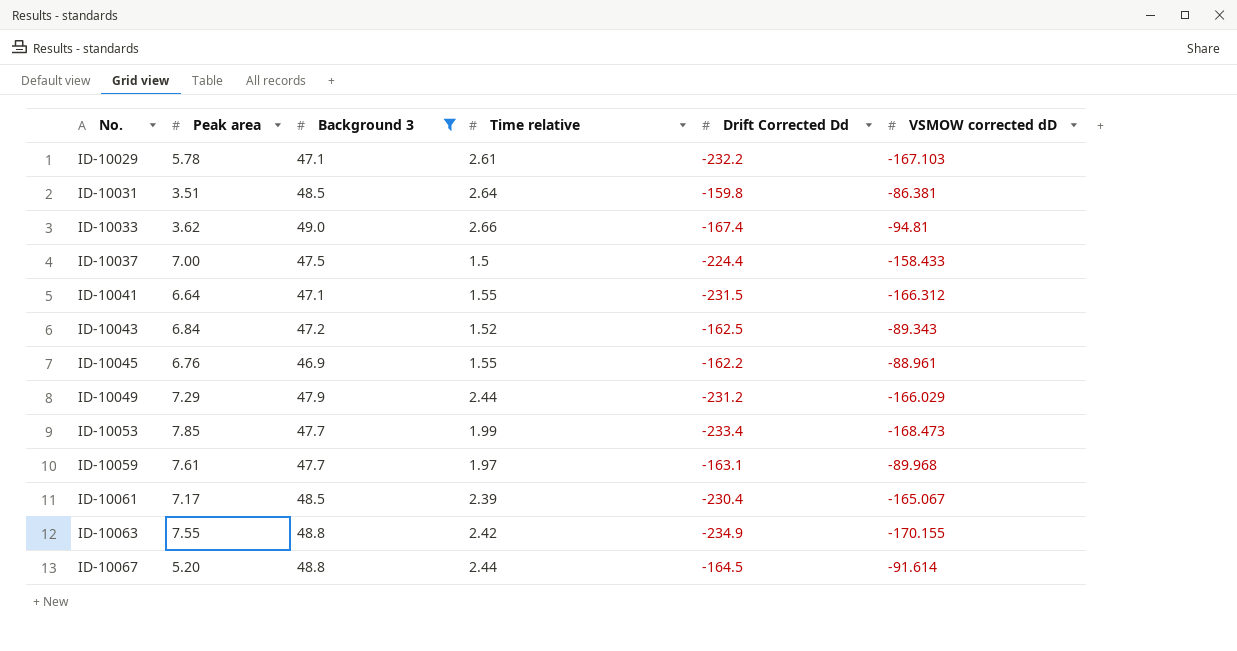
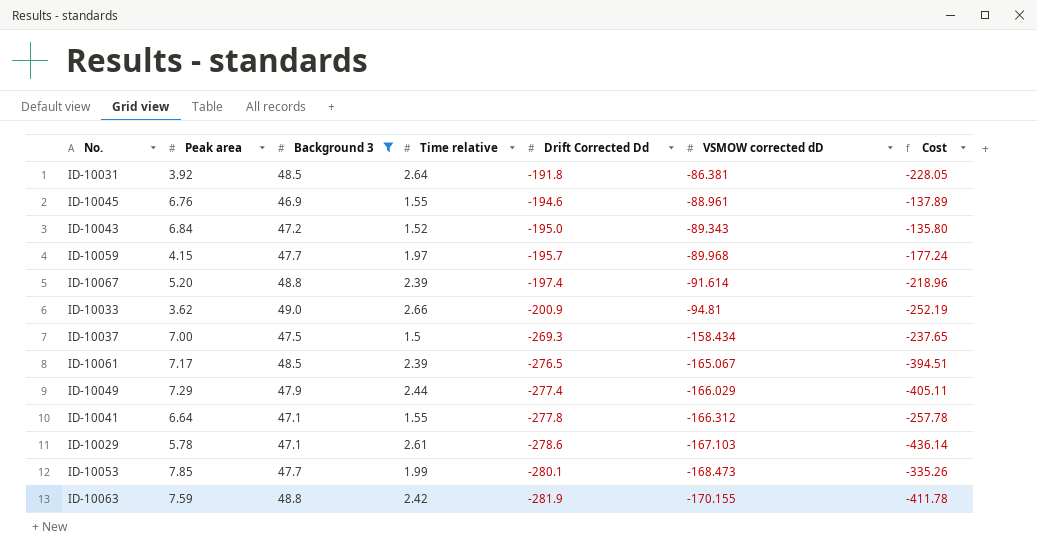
row order: No. ascending -> Drift Corrected Dd descending
column Cost | formula: none -> [Time relative] * [VSMOW corrected dD]
ID-10031 | Peak area: 3.51 -> 3.92
ID-10031 | Drift Corrected Dd: -159.8 -> -191.8
ID-10045 | Drift Corrected Dd: -162.2 -> -194.6
ID-10043 | Drift Corrected Dd: -162.5 -> -195.0
ID-10059 | Peak area: 7.61 -> 4.15
ID-10059 | Drift Corrected Dd: -163.1 -> -195.7
ID-10067 | Time relative: 2.44 -> 2.39
ID-10067 | Drift Corrected Dd: -164.5 -> -197.4
ID-10033 | Drift Corrected Dd: -167.4 -> -200.9
ID-10037 | Drift Corrected Dd: -224.4 -> -269.3
ID-10037 | VSMOW corrected dD: -158.433 -> -158.434
ID-10061 | Drift Corrected Dd: -230.4 -> -276.5
ID-10049 | Drift Corrected Dd: -231.2 -> -277.4
ID-10041 | Drift Corrected Dd: -231.5 -> -277.8
ID-10029 | Drift Corrected Dd: -232.2 -> -278.6
ID-10053 | Drift Corrected Dd: -233.4 -> -280.1
ID-10063 | Peak area: 7.55 -> 7.59
ID-10063 | Drift Corrected Dd: -234.9 -> -281.9

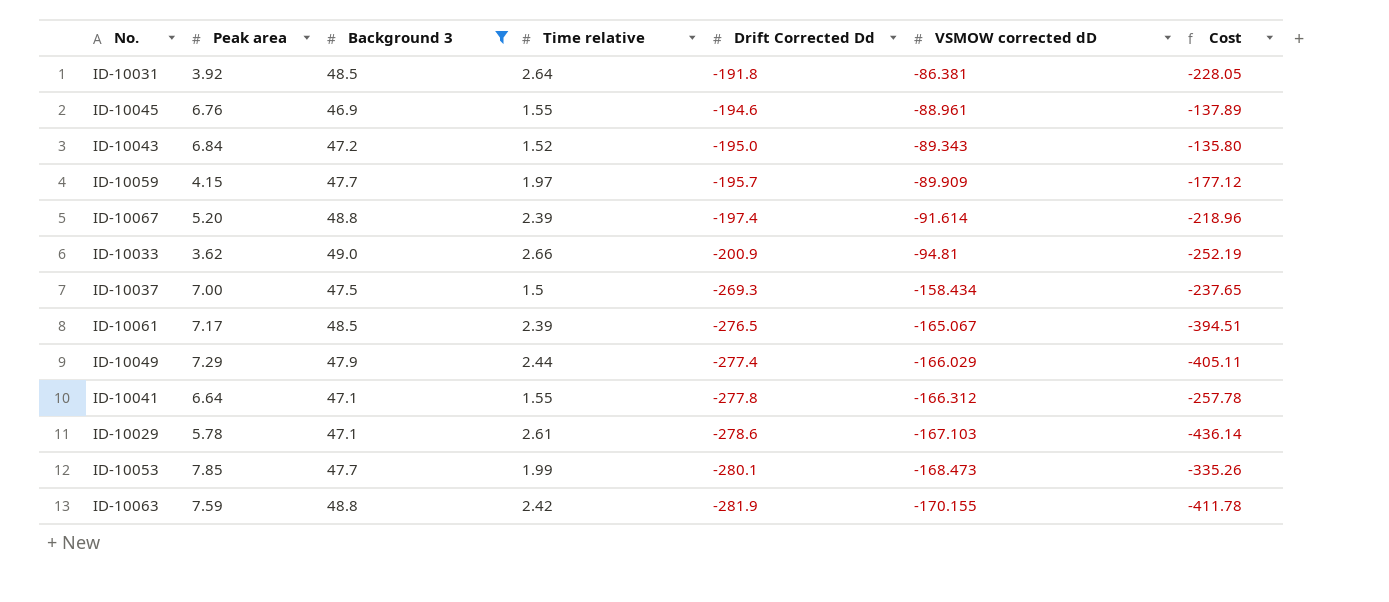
ID-10059 | VSMOW corrected dD: -89.968 -> -89.909
ID-10059 | Cost: -177.24 -> -177.12

